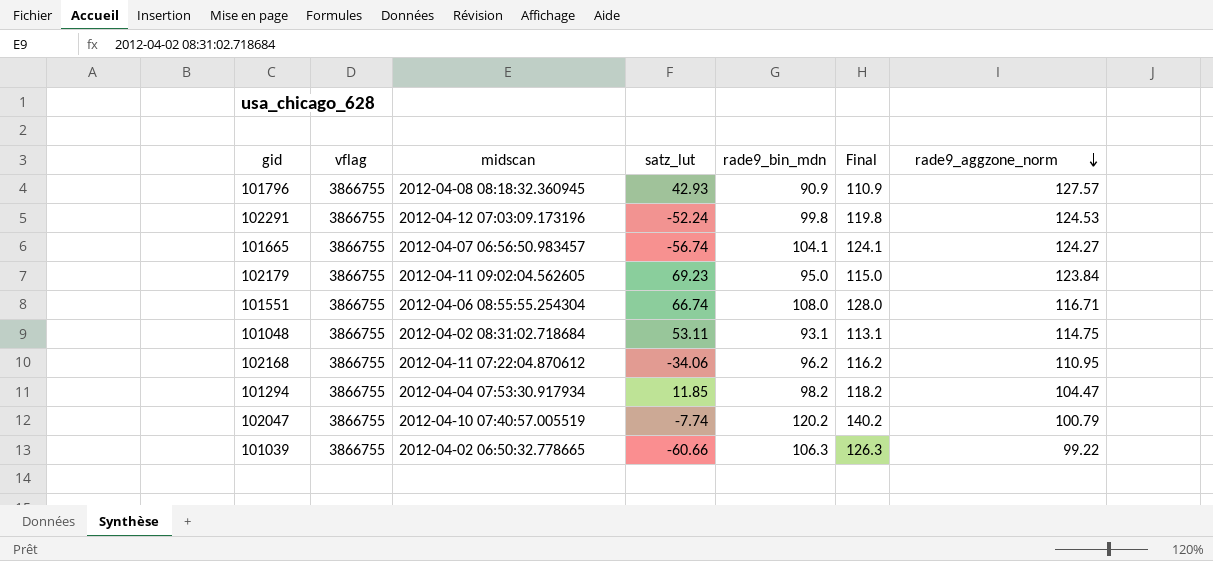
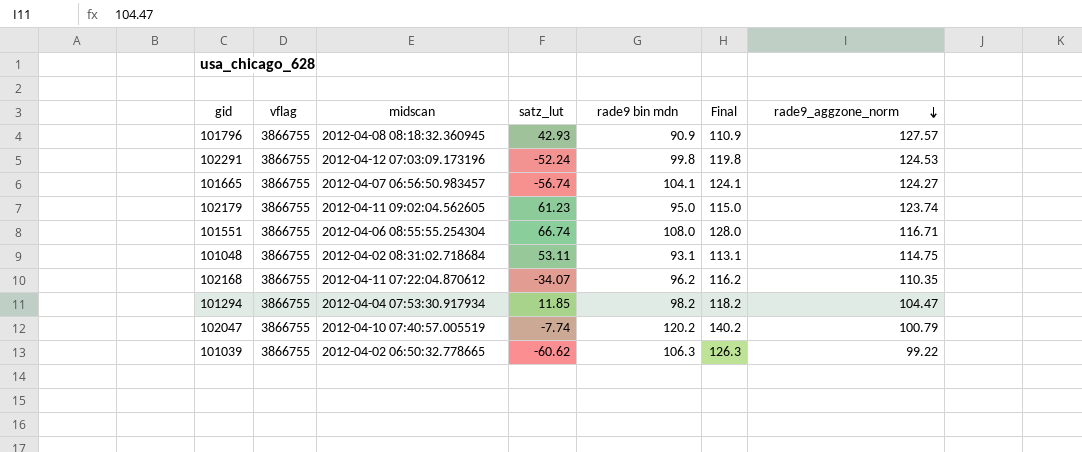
column name: rade9_bin_mdn -> rade9 bin mdn
102179 | satz_lut: 69.23 -> 61.23
102179 | rade9_aggzone_norm: 123.84 -> 123.74
102168 | satz_lut: -34.06 -> -34.07
102168 | rade9_aggzone_norm: 110.95 -> 110.35
101039 | satz_lut: -60.66 -> -60.62

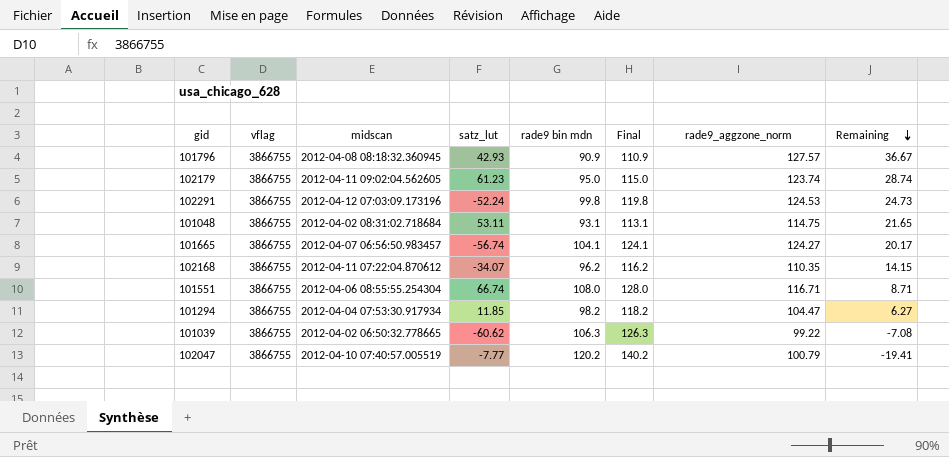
row order: rade9_aggzone_norm descending -> Remaining descending
column Remaining | formula: none -> [rade9_aggzone_norm] - [rade9 bin mdn]
102047 | satz_lut: -7.74 -> -7.77

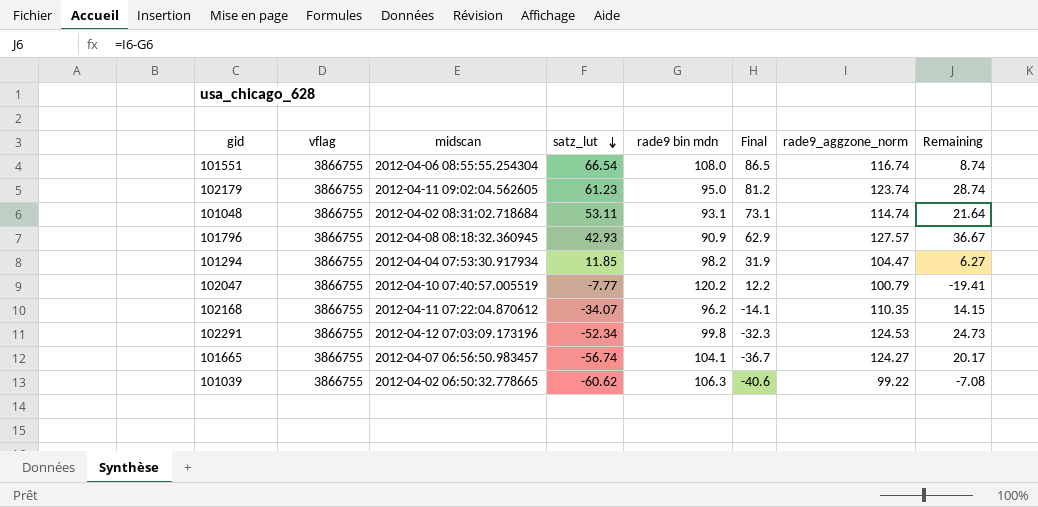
row order: Remaining descending -> satz_lut descending
column Final | formula: [rade9 bin mdn] + 20 -> [satz_lut] + 20
101551 | satz_lut: 66.74 -> 66.54
101551 | rade9_aggzone_norm: 116.71 -> 116.74
101551 | Remaining: 8.71 -> 8.74
101048 | rade9_aggzone_norm: 114.75 -> 114.74
101048 | Remaining: 21.65 -> 21.64
102291 | satz_lut: -52.24 -> -52.34

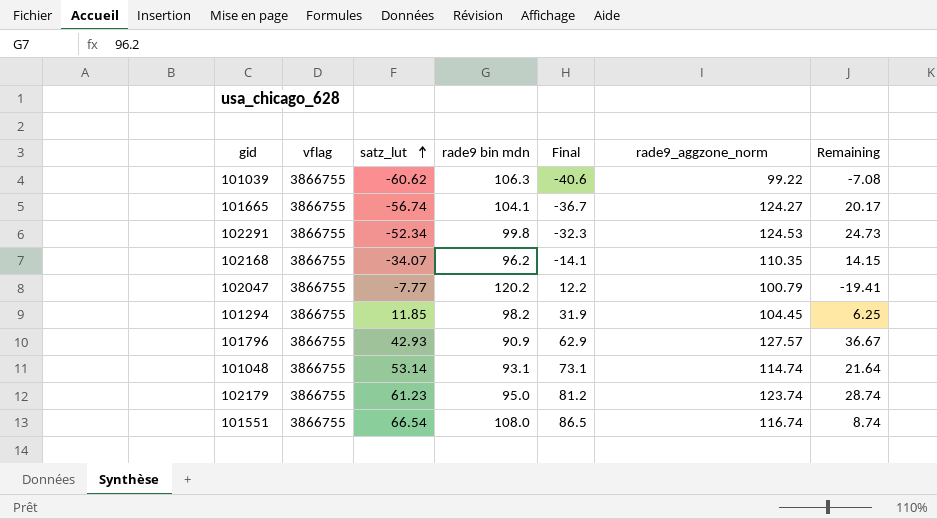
row order: satz_lut descending -> satz_lut ascending
column midscan | position: 3 -> none
101294 | rade9_aggzone_norm: 104.47 -> 104.45
101294 | Remaining: 6.27 -> 6.25
101048 | satz_lut: 53.11 -> 53.14

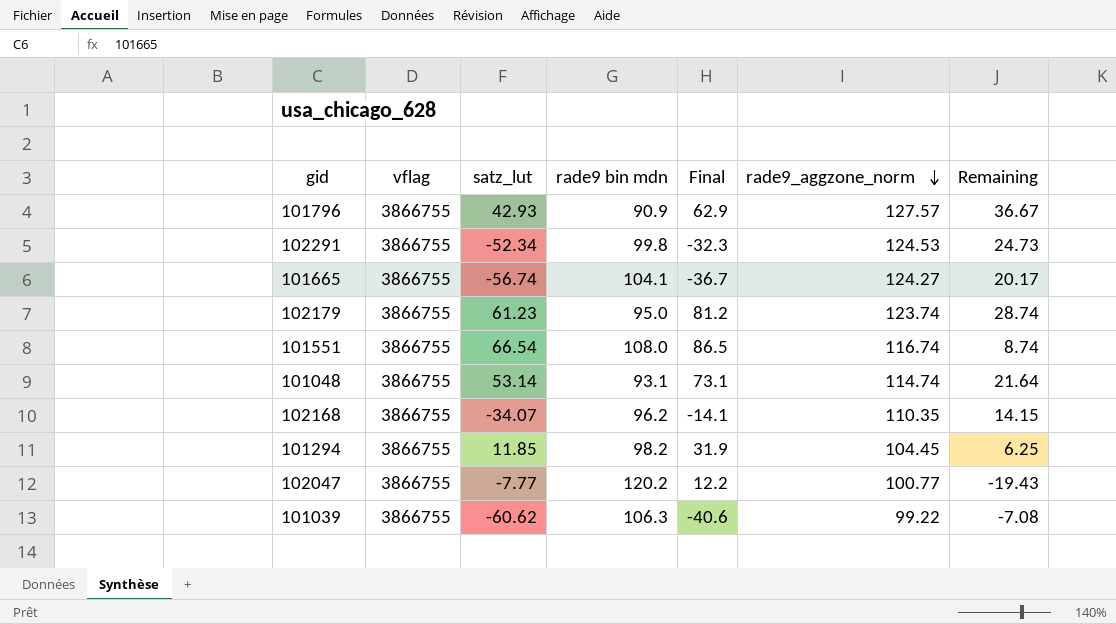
row order: satz_lut ascending -> rade9_aggzone_norm descending
102047 | rade9_aggzone_norm: 100.79 -> 100.77
102047 | Remaining: -19.41 -> -19.43

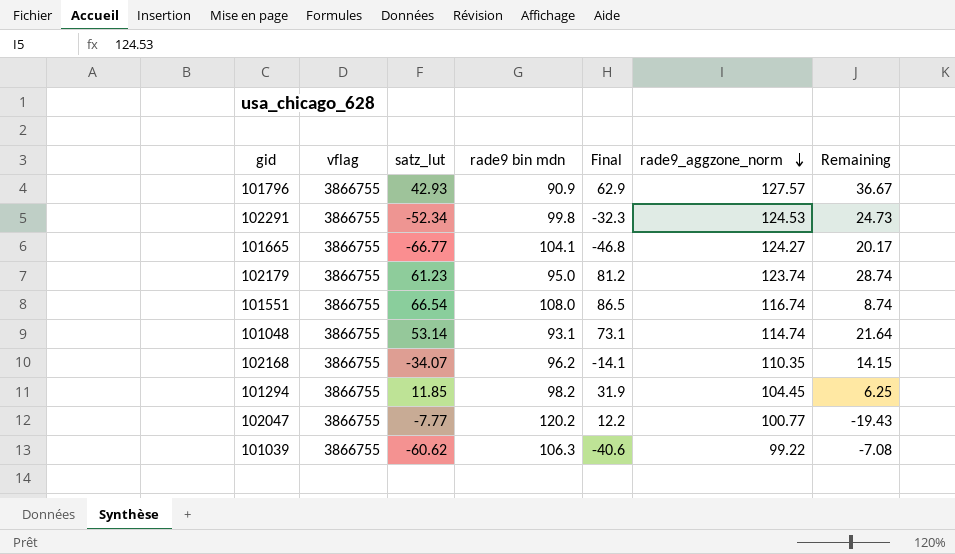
101665 | satz_lut: -56.74 -> -66.77
101665 | Final: -36.7 -> -46.8

